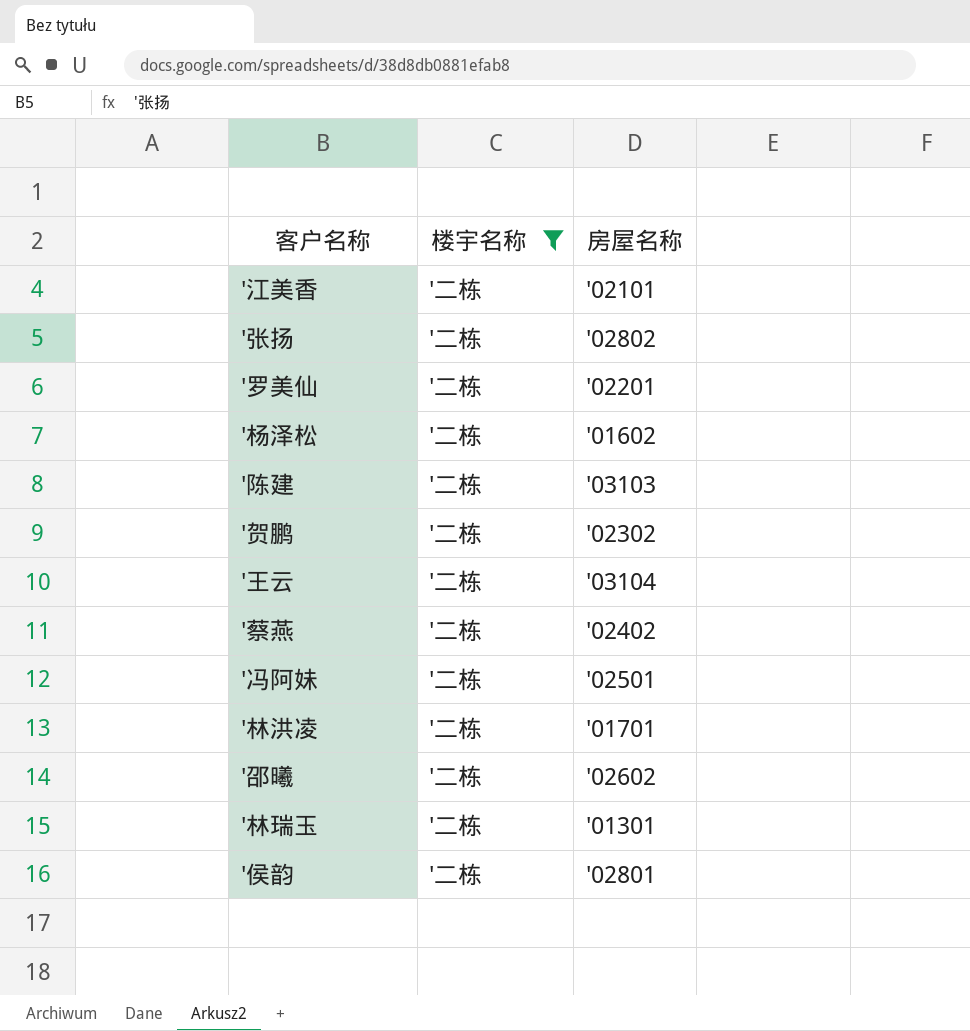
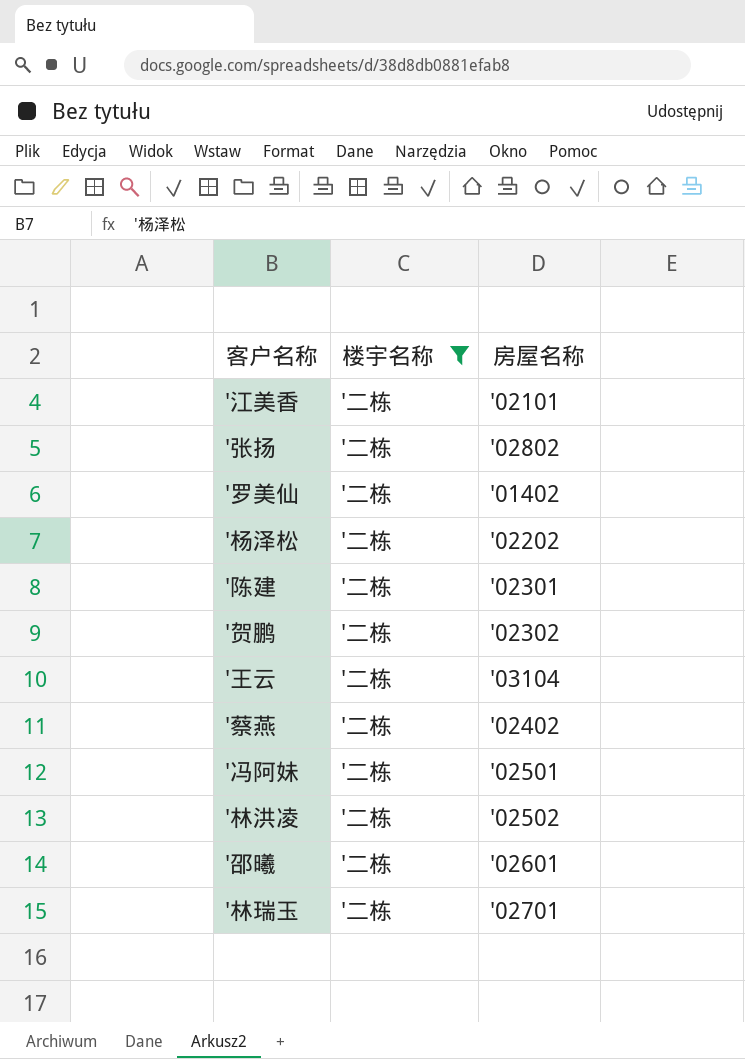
row '侯韵: '二栋 | '02801 -> none
'罗美仙 | 房屋名称: '02201 -> '01402
'杨泽松 | 房屋名称: '01602 -> '02202
'陈建 | 房屋名称: '03103 -> '02301
'林洪凌 | 房屋名称: '01701 -> '02502
'邵曦 | 房屋名称: '02602 -> '02601
'林瑞玉 | 房屋名称: '01301 -> '02701

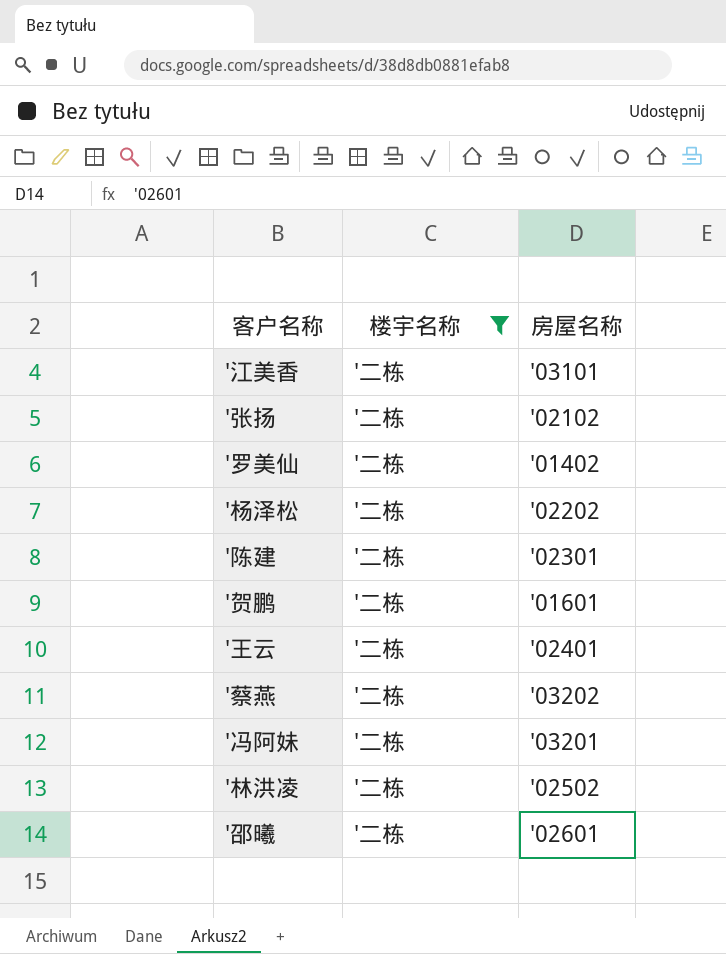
row '林瑞玉: '二栋 | '02701 -> none
'江美香 | 房屋名称: '02101 -> '03101
'张扬 | 房屋名称: '02802 -> '02102
'贺鹏 | 房屋名称: '02302 -> '01601
'王云 | 房屋名称: '03104 -> '02401
'蔡燕 | 房屋名称: '02402 -> '03202
'冯阿妹 | 房屋名称: '02501 -> '03201

